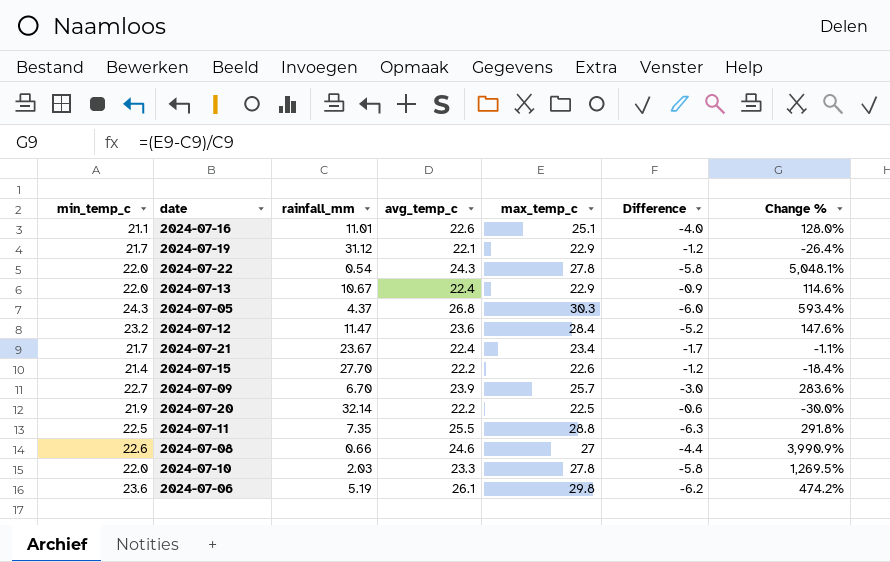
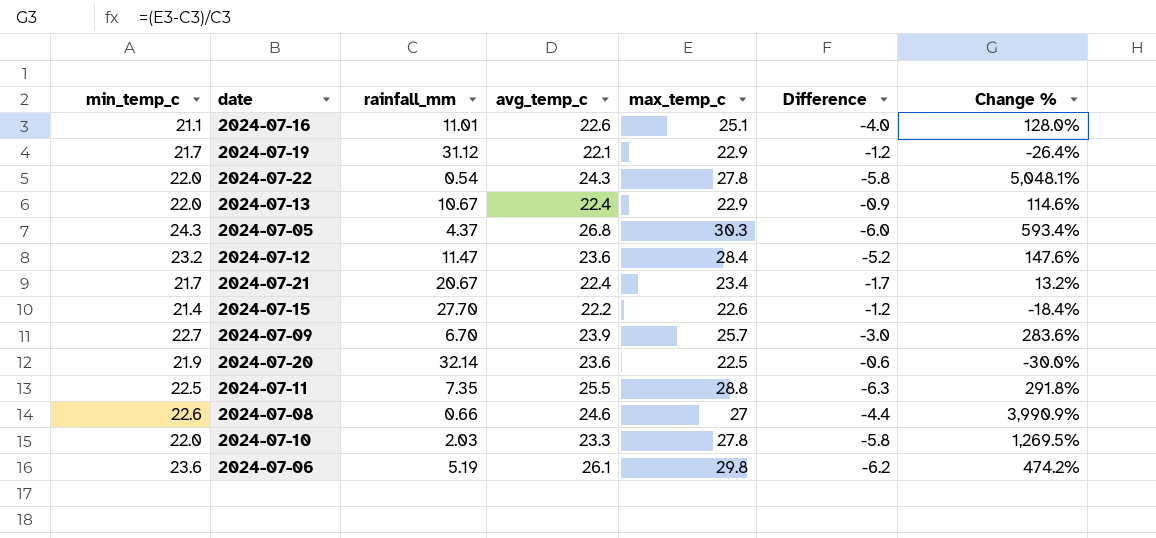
2024-07-21 | rainfall_mm: 23.67 -> 20.67
2024-07-21 | Change %: -1.1% -> 13.2%
2024-07-20 | avg_temp_c: 22.2 -> 23.6

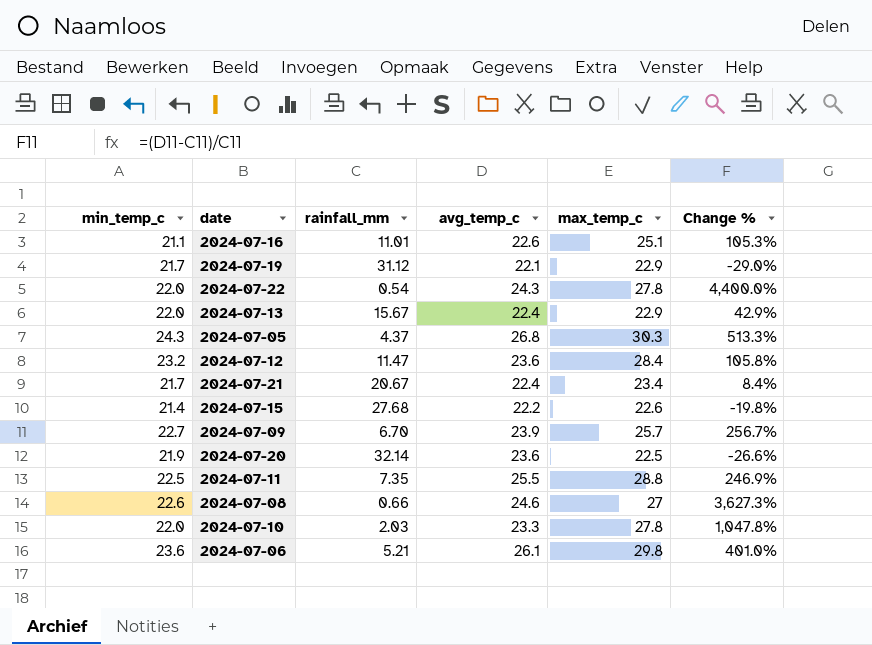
column Difference | formula: [min_temp_c] - [max_temp_c] -> none
column Change % | formula: ([max_temp_c] - [rainfall_mm]) / [rainfall_mm] -> ([avg_temp_c] - [rainfall_mm]) / [rainfall_mm]
2024-07-13 | rainfall_mm: 10.67 -> 15.67
2024-07-15 | rainfall_mm: 27.70 -> 27.68
2024-07-06 | rainfall_mm: 5.19 -> 5.21

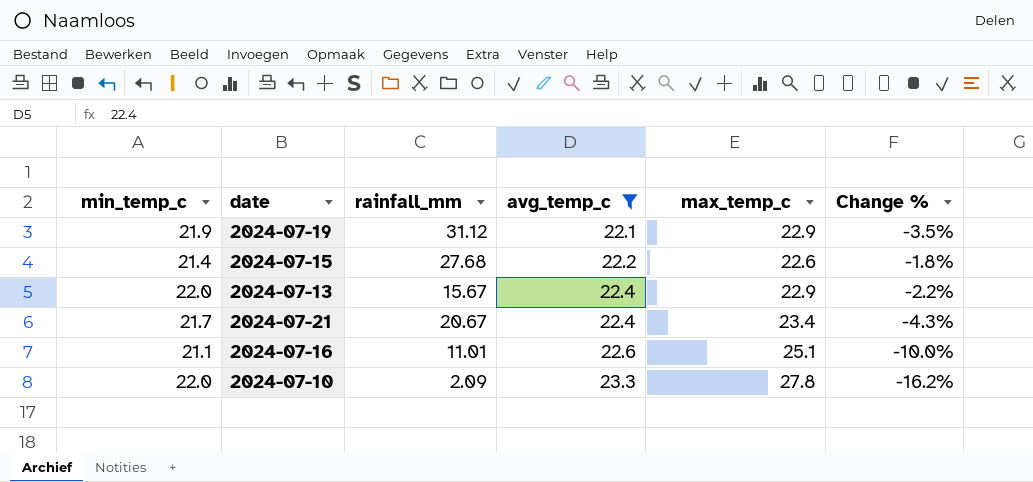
filter: none -> avg_temp_c <= 23.3
row order: none -> avg_temp_c ascending
column Change % | formula: ([avg_temp_c] - [rainfall_mm]) / [rainfall_mm] -> ([avg_temp_c] - [max_temp_c]) / [max_temp_c]
2024-07-19 | min_temp_c: 21.7 -> 21.9
2024-07-10 | rainfall_mm: 2.03 -> 2.09

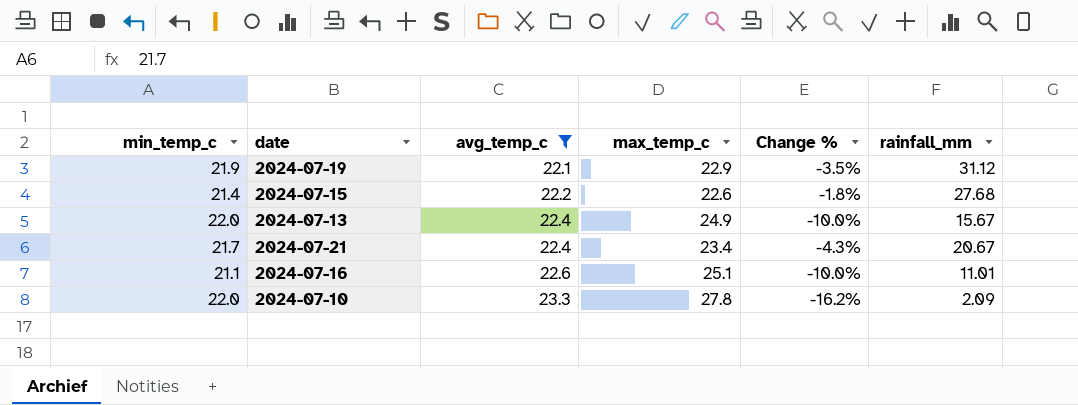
column rainfall_mm | position: 3 -> 6
2024-07-13 | max_temp_c: 22.9 -> 24.9
2024-07-13 | Change %: -2.2% -> -10.0%

